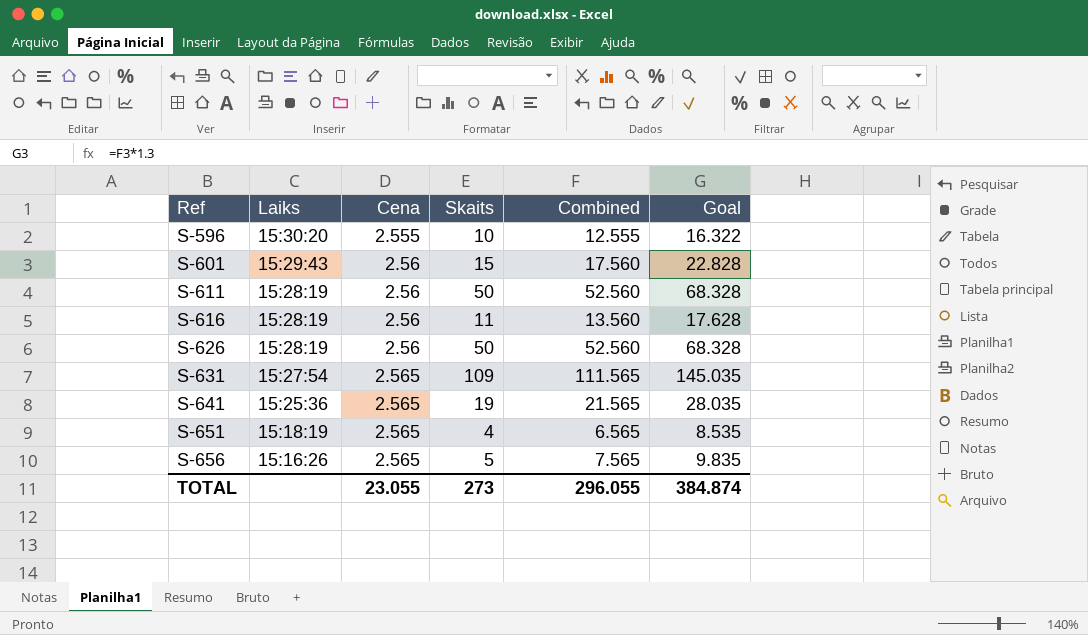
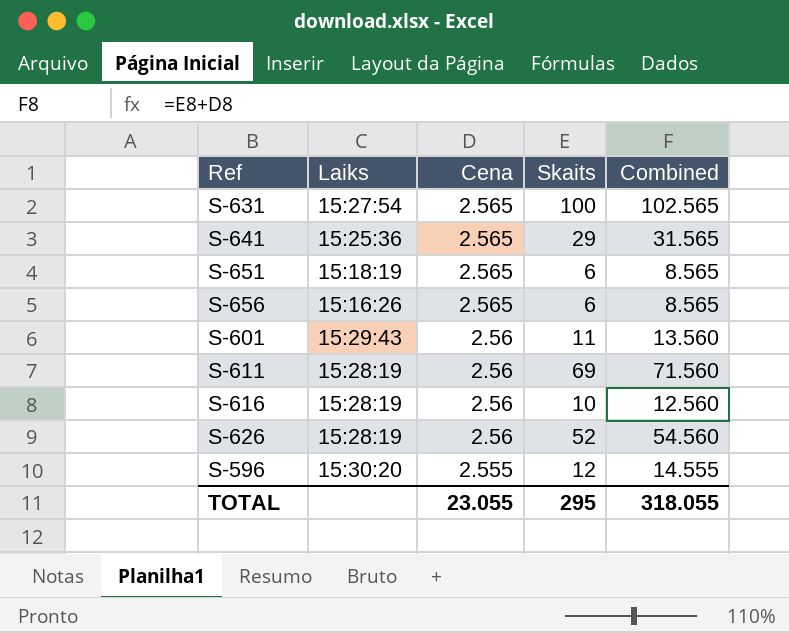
row order: Ref ascending -> Cena descending
column Goal | formula: [Combined] * 1.3 -> none
S-631 | Skaits: 109 -> 100
S-631 | Combined: 111.565 -> 102.565
S-641 | Skaits: 19 -> 29
S-641 | Combined: 21.565 -> 31.565
S-651 | Skaits: 4 -> 6
S-651 | Combined: 6.565 -> 8.565
S-656 | Skaits: 5 -> 6
S-656 | Combined: 7.565 -> 8.565
S-601 | Skaits: 15 -> 11
S-601 | Combined: 17.560 -> 13.560
S-611 | Skaits: 50 -> 69
S-611 | Combined: 52.560 -> 71.560
S-616 | Skaits: 11 -> 10
S-616 | Combined: 13.560 -> 12.560
S-626 | Skaits: 50 -> 52
S-626 | Combined: 52.560 -> 54.560
S-596 | Skaits: 10 -> 12
S-596 | Combined: 12.555 -> 14.555
TOTAL | Skaits: 273 -> 295
TOTAL | Combined: 296.055 -> 318.055

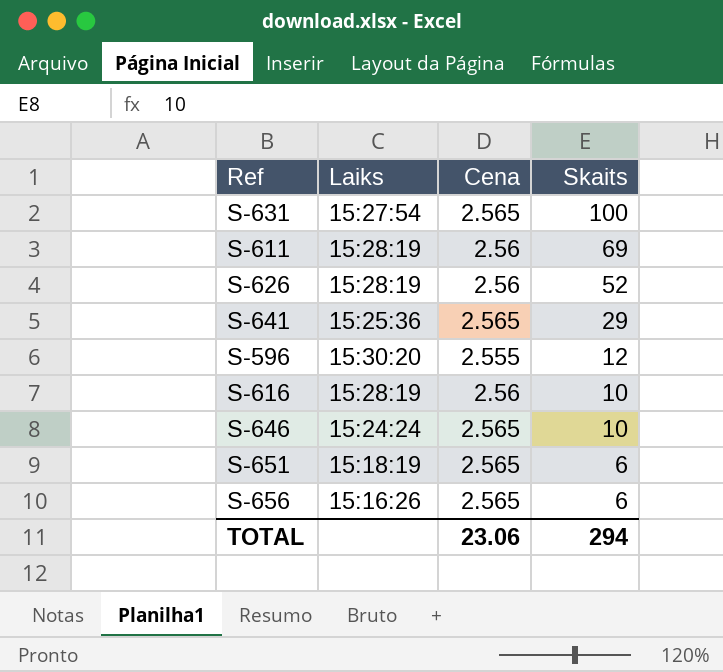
row order: Cena descending -> Skaits descending
column Combined | formula: [Cena] + [Skaits] -> none
row S-601: 15:29:43 | 2.56 | 11 | 13.560 -> none
row S-646: none -> 15:24:24 | 2.565 | 10
TOTAL | Cena: 23.055 -> 23.06
TOTAL | Skaits: 295 -> 294

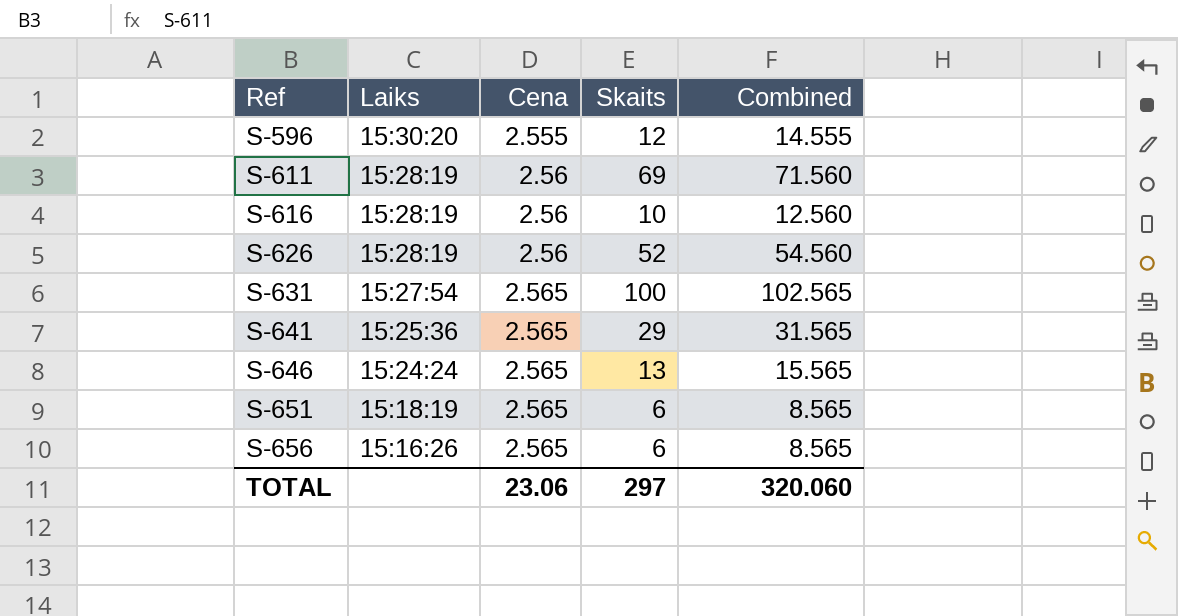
row order: Skaits descending -> Ref ascending
column Combined | formula: none -> [Cena] + [Skaits]
S-646 | Skaits: 10 -> 13
TOTAL | Skaits: 294 -> 297

